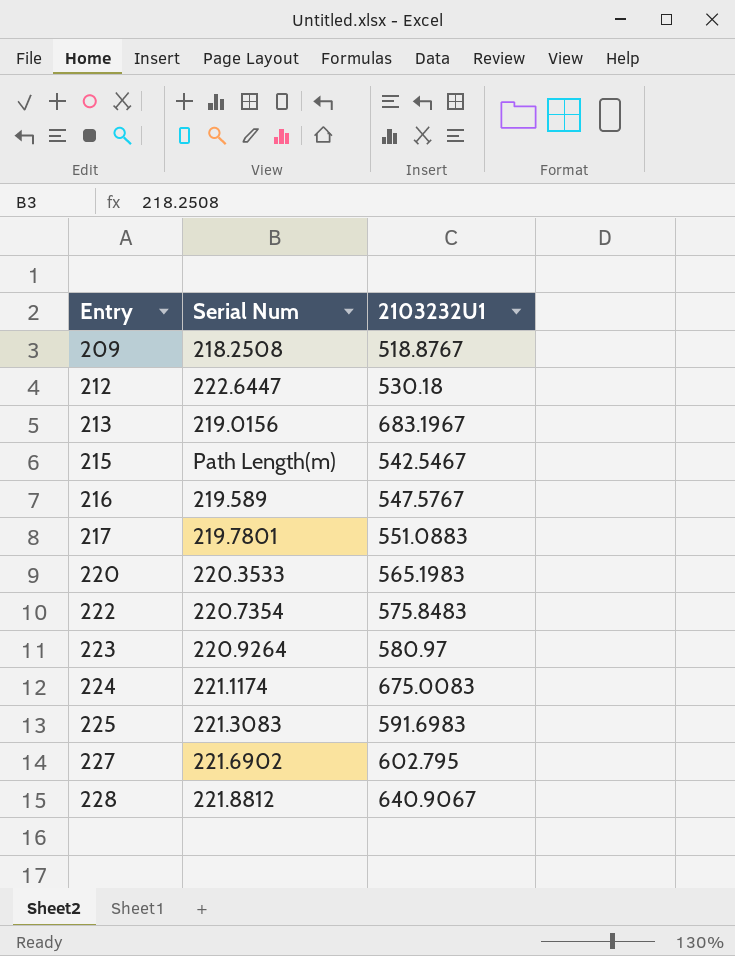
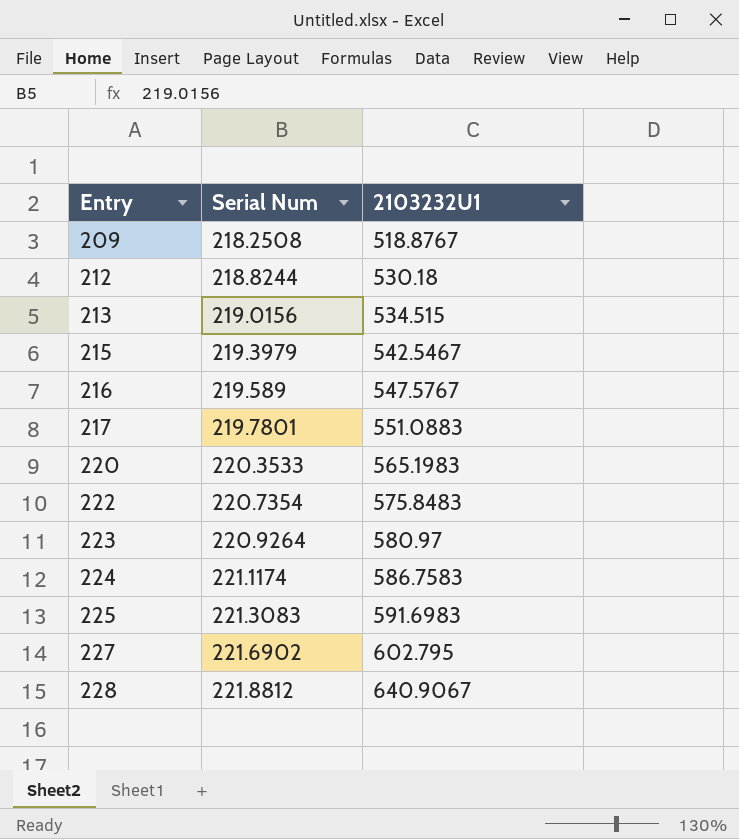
212 | Serial Num: 222.6447 -> 218.8244
213 | 2103232U1: 683.1967 -> 534.515
215 | Serial Num: Path Length(m) -> 219.3979
224 | 2103232U1: 675.0083 -> 586.7583

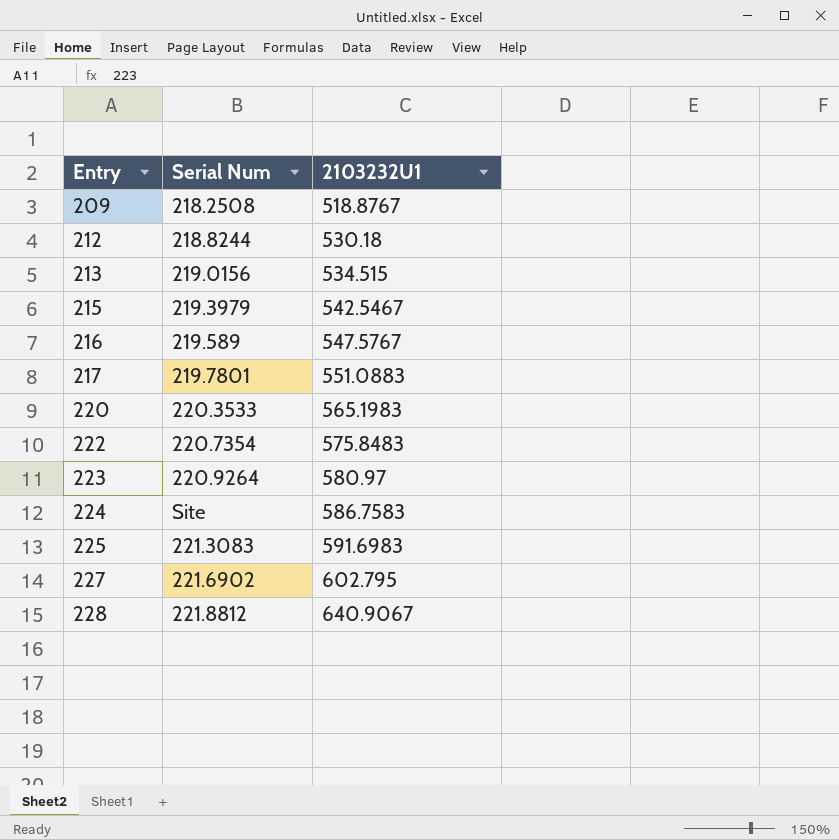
224 | Serial Num: 221.1174 -> Site

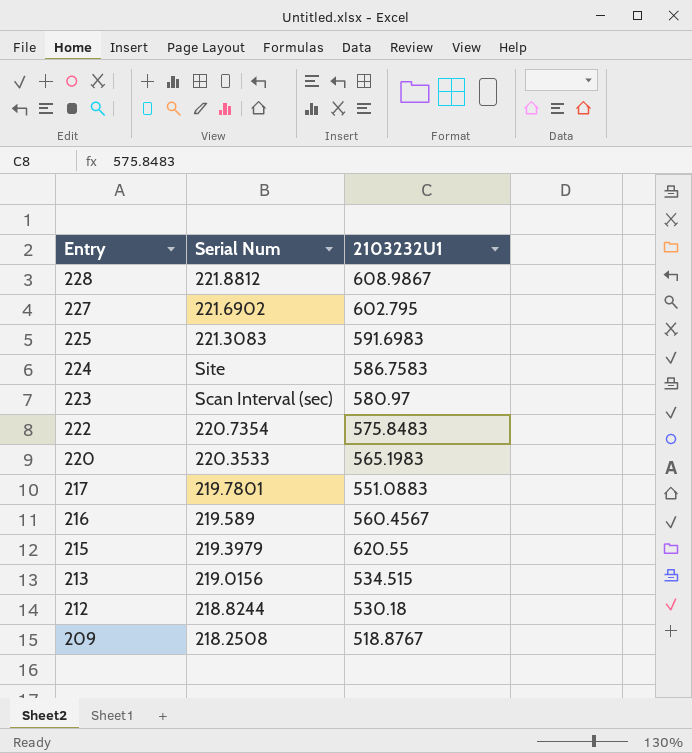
row order: Entry ascending -> Entry descending
228 | 2103232U1: 640.9067 -> 608.9867
223 | Serial Num: 220.9264 -> Scan Interval (sec)
216 | 2103232U1: 547.5767 -> 560.4567
215 | 2103232U1: 542.5467 -> 620.55

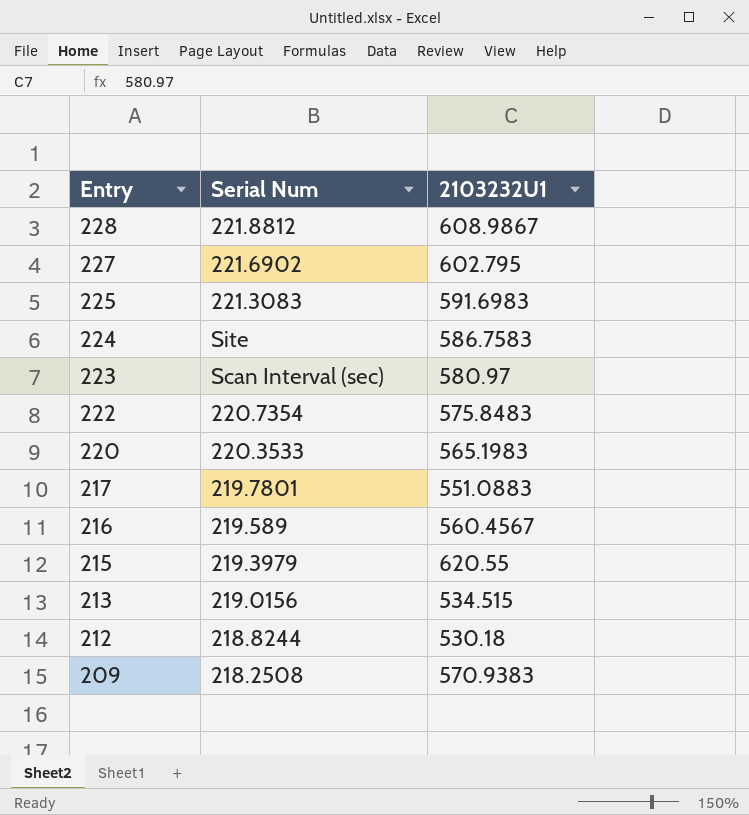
209 | 2103232U1: 518.8767 -> 570.9383

